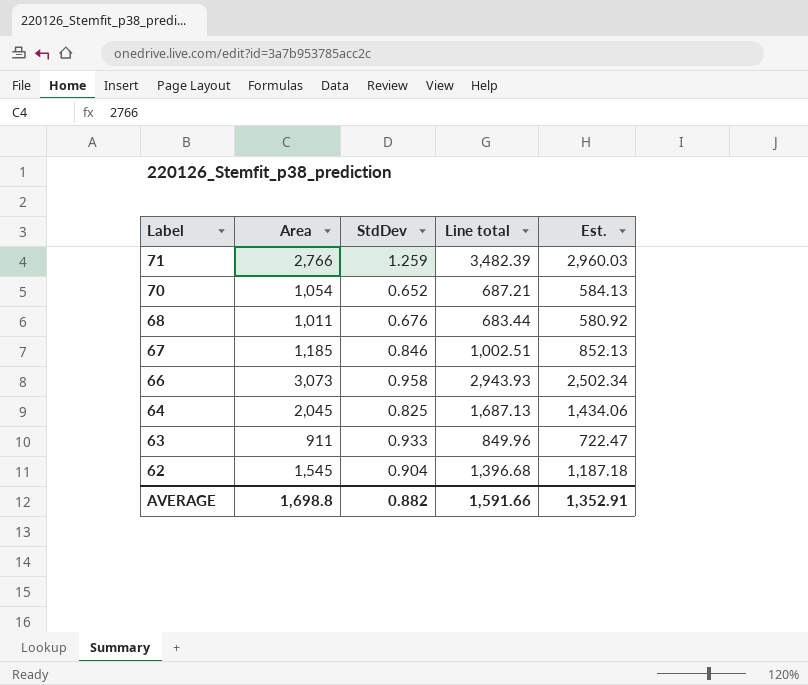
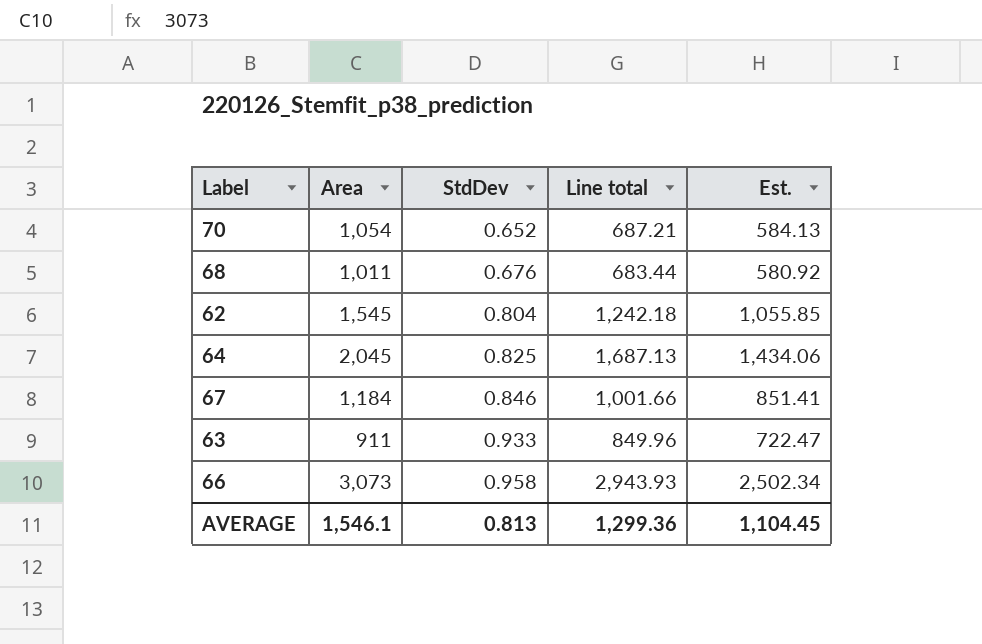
row order: Label descending -> StdDev ascending
row 71: 2,766 | 1.259 | 3,482.39 | 2,960.03 -> none
62 | StdDev: 0.904 -> 0.804
62 | Line total: 1,396.68 -> 1,242.18
62 | Est.: 1,187.18 -> 1,055.85
67 | Area: 1,185 -> 1,184
67 | Line total: 1,002.51 -> 1,001.66
67 | Est.: 852.13 -> 851.41
AVERAGE | Area: 1,698.8 -> 1,546.1
AVERAGE | StdDev: 0.882 -> 0.813
AVERAGE | Line total: 1,591.66 -> 1,299.36
AVERAGE | Est.: 1,352.91 -> 1,104.45

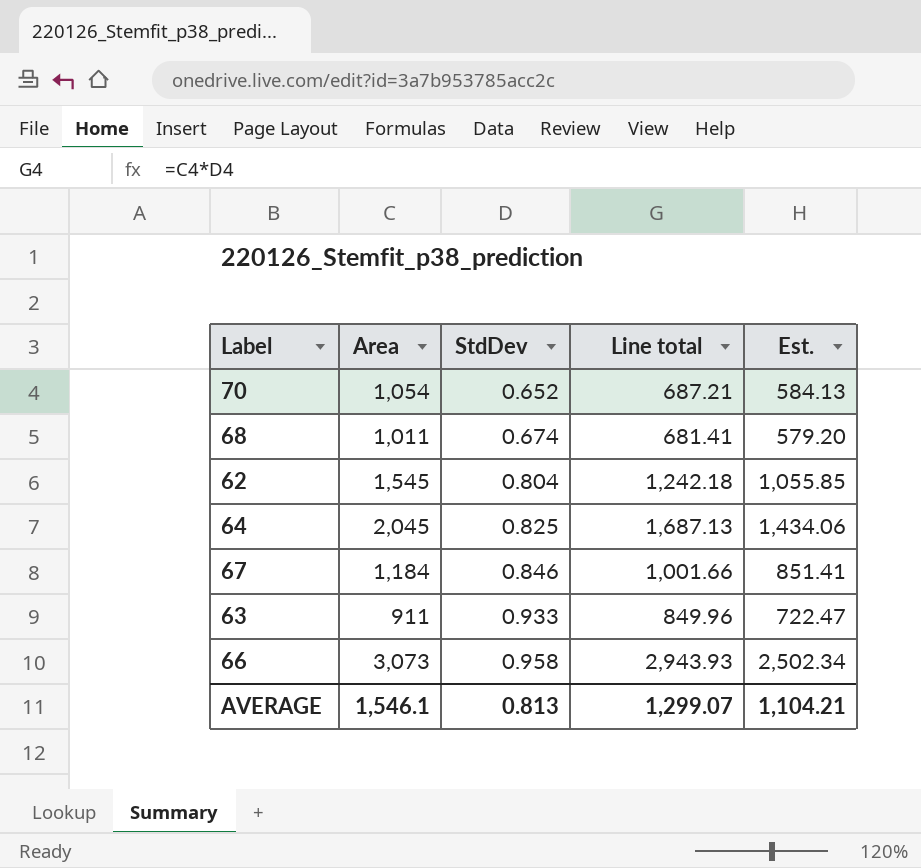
68 | StdDev: 0.676 -> 0.674
68 | Line total: 683.44 -> 681.41
68 | Est.: 580.92 -> 579.20
AVERAGE | Line total: 1,299.36 -> 1,299.07
AVERAGE | Est.: 1,104.45 -> 1,104.21

